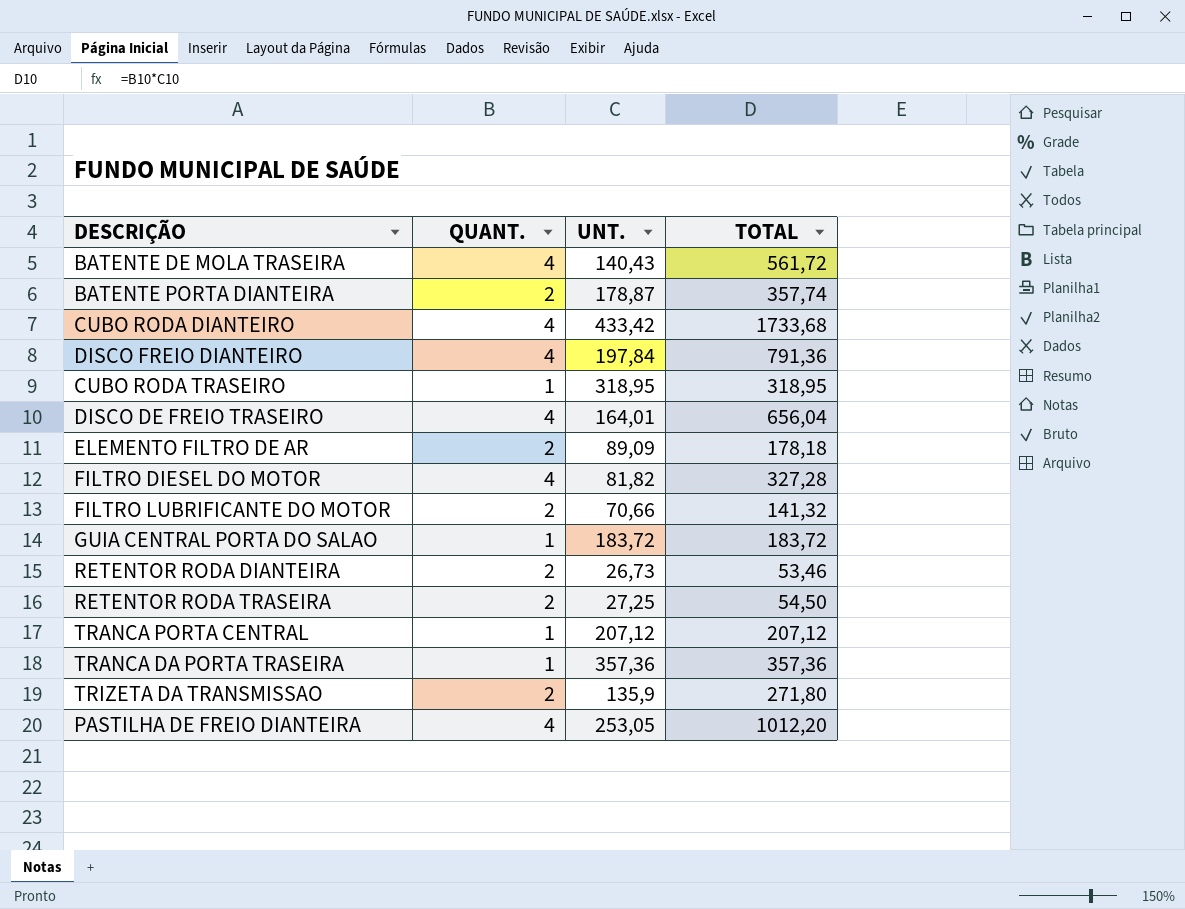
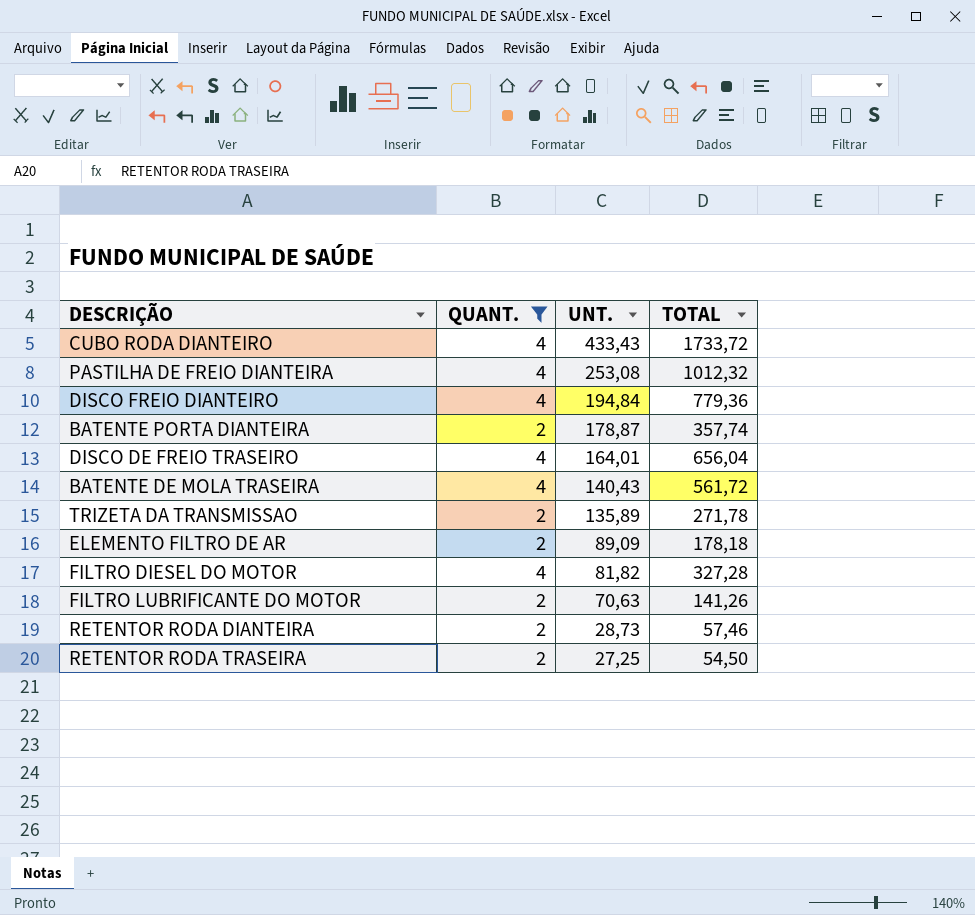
filter: none -> QUANT. != 1
row order: none -> UNT. descending
CUBO RODA DIANTEIRO | UNT.: 433,42 -> 433,43
CUBO RODA DIANTEIRO | TOTAL: 1733,68 -> 1733,72
PASTILHA DE FREIO DIANTEIRA | UNT.: 253,05 -> 253,08
PASTILHA DE FREIO DIANTEIRA | TOTAL: 1012,20 -> 1012,32
DISCO FREIO DIANTEIRO | UNT.: 197,84 -> 194,84
DISCO FREIO DIANTEIRO | TOTAL: 791,36 -> 779,36
TRIZETA DA TRANSMISSAO | UNT.: 135,9 -> 135,89
TRIZETA DA TRANSMISSAO | TOTAL: 271,80 -> 271,78
FILTRO LUBRIFICANTE DO MOTOR | UNT.: 70,66 -> 70,63
FILTRO LUBRIFICANTE DO MOTOR | TOTAL: 141,32 -> 141,26
RETENTOR RODA DIANTEIRA | UNT.: 26,73 -> 28,73
RETENTOR RODA DIANTEIRA | TOTAL: 53,46 -> 57,46

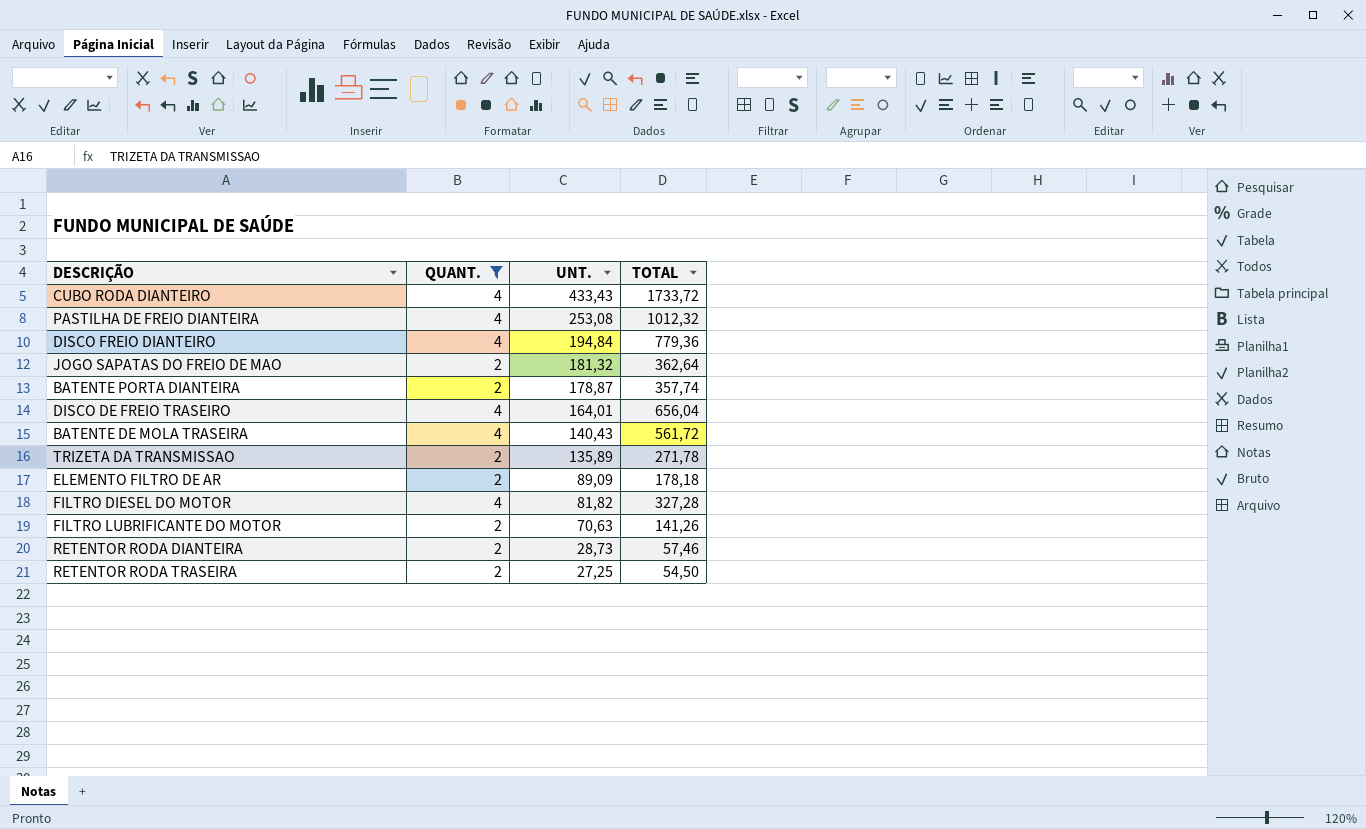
row JOGO SAPATAS DO FREIO DE MAO: none -> 2 | 181,32 | 362,64

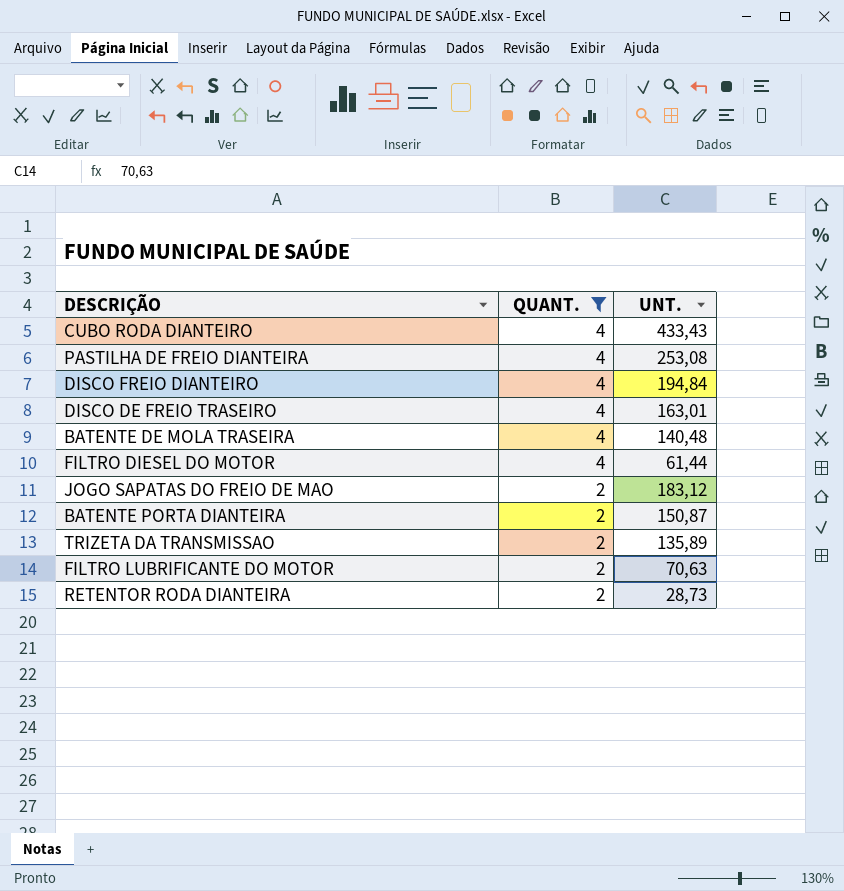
row order: UNT. descending -> QUANT. descending
column TOTAL | formula: [QUANT.] * [UNT.] -> none
row ELEMENTO FILTRO DE AR: 2 | 89,09 | 178,18 -> none
row RETENTOR RODA TRASEIRA: 2 | 27,25 | 54,50 -> none
DISCO DE FREIO TRASEIRO | UNT.: 164,01 -> 163,01
BATENTE DE MOLA TRASEIRA | UNT.: 140,43 -> 140,48
FILTRO DIESEL DO MOTOR | UNT.: 81,82 -> 61,44
JOGO SAPATAS DO FREIO DE MAO | UNT.: 181,32 -> 183,12
BATENTE PORTA DIANTEIRA | UNT.: 178,87 -> 150,87

